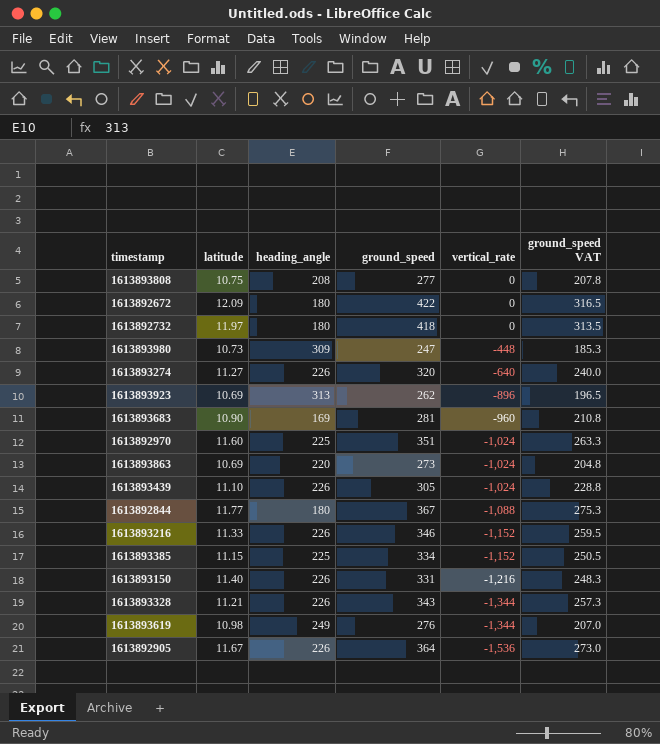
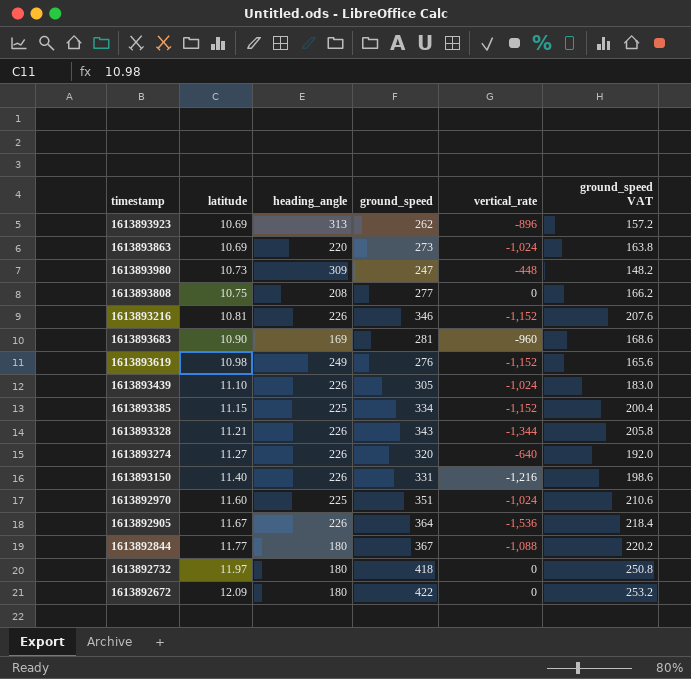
row order: vertical_rate descending -> latitude ascending
column ground_speed VAT | formula: [ground_speed] * 0.75 -> [ground_speed] * 0.6
1613893216 | latitude: 11.33 -> 10.81
1613893619 | vertical_rate: -1,344 -> -1,152

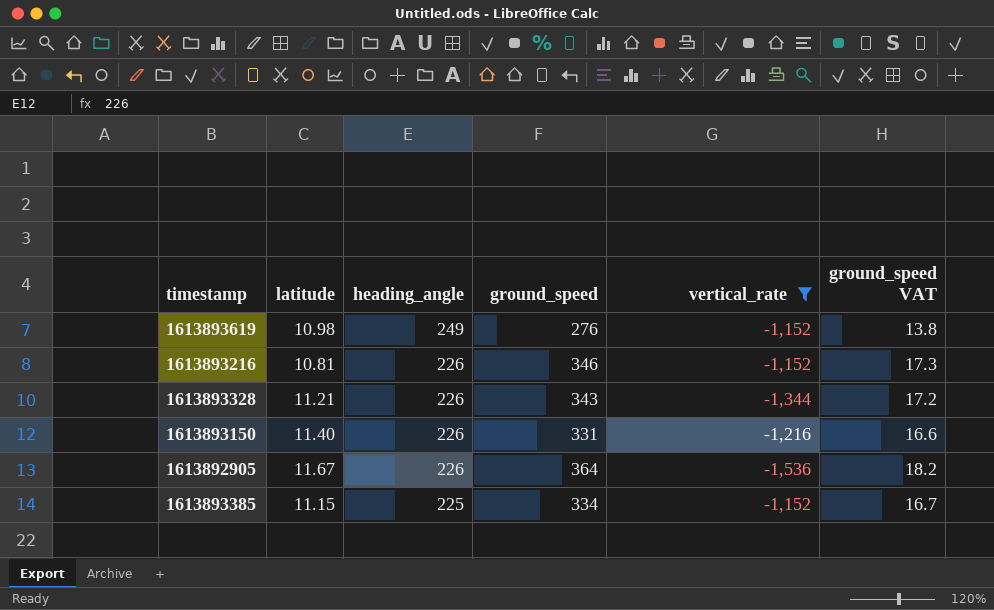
filter: none -> vertical_rate <= -1,152
row order: latitude ascending -> heading_angle descending
column ground_speed VAT | formula: [ground_speed] * 0.6 -> [ground_speed] * 0.05

